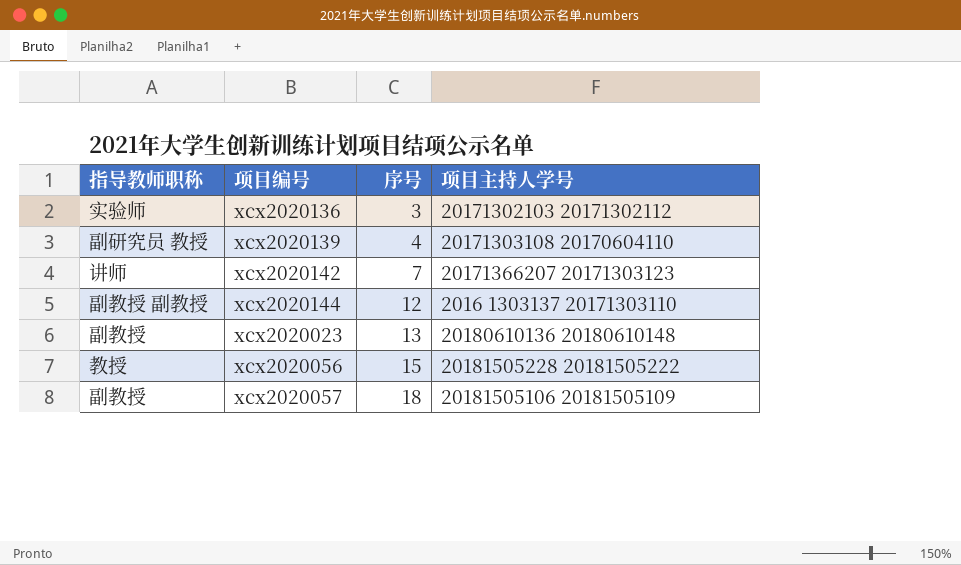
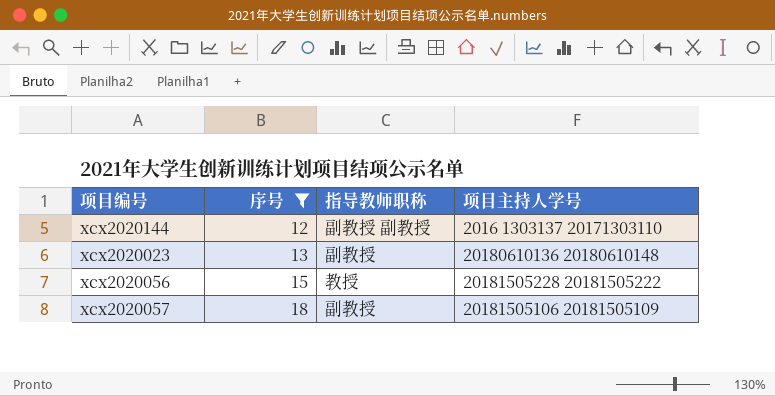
filter: none -> 序号 >= 12
column 指导教师职称 | position: 1 -> 3

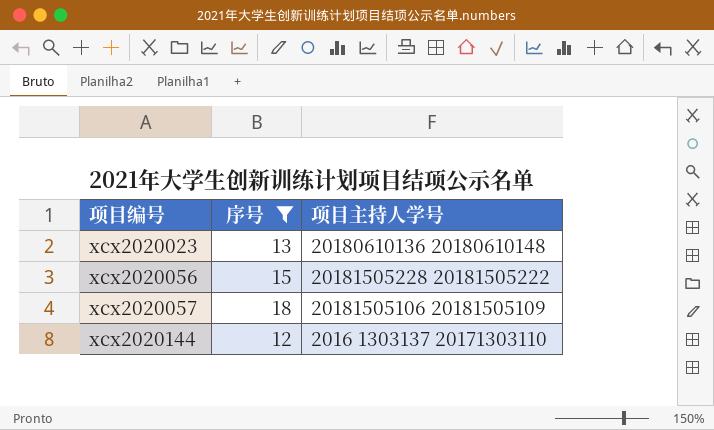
row order: 序号 ascending -> 项目编号 ascending
column 指导教师职称 | position: 3 -> none

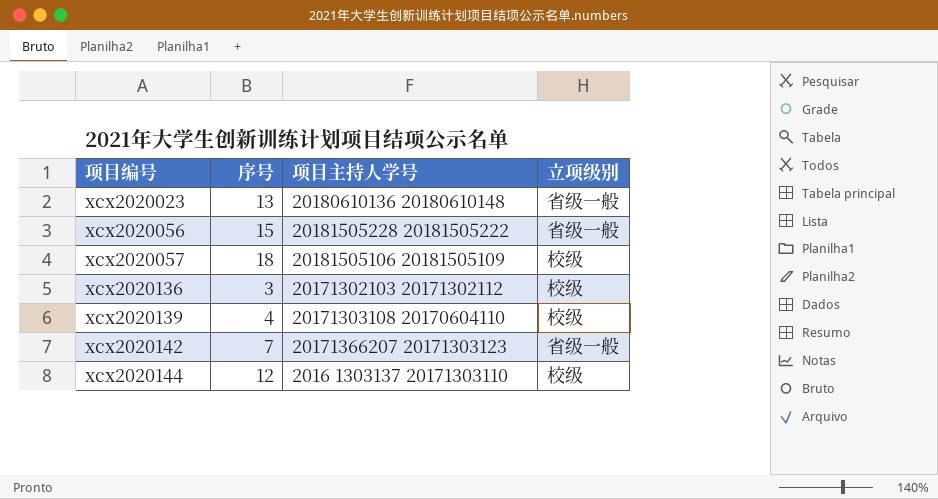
filter: 序号 >= 12 -> none
column 立项级别 | position: none -> 4

